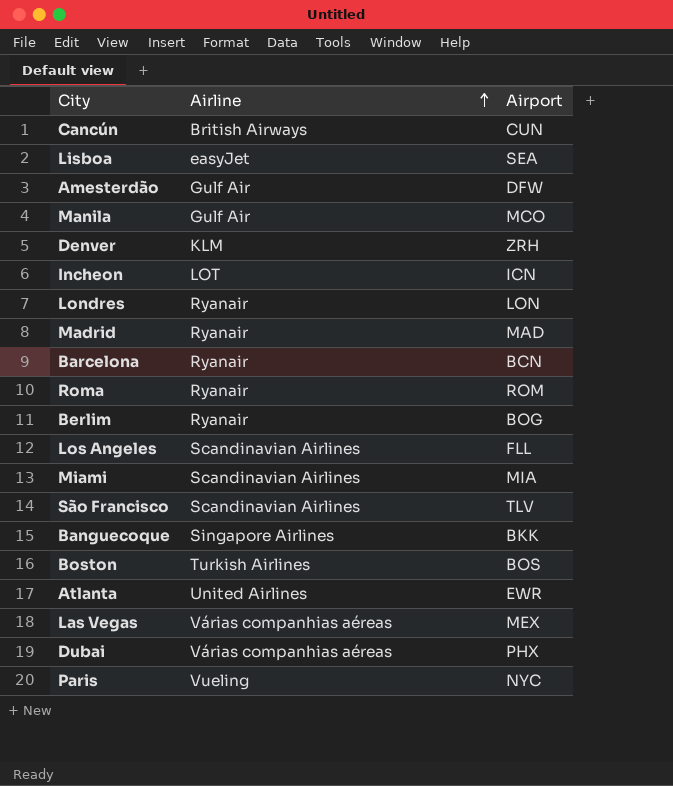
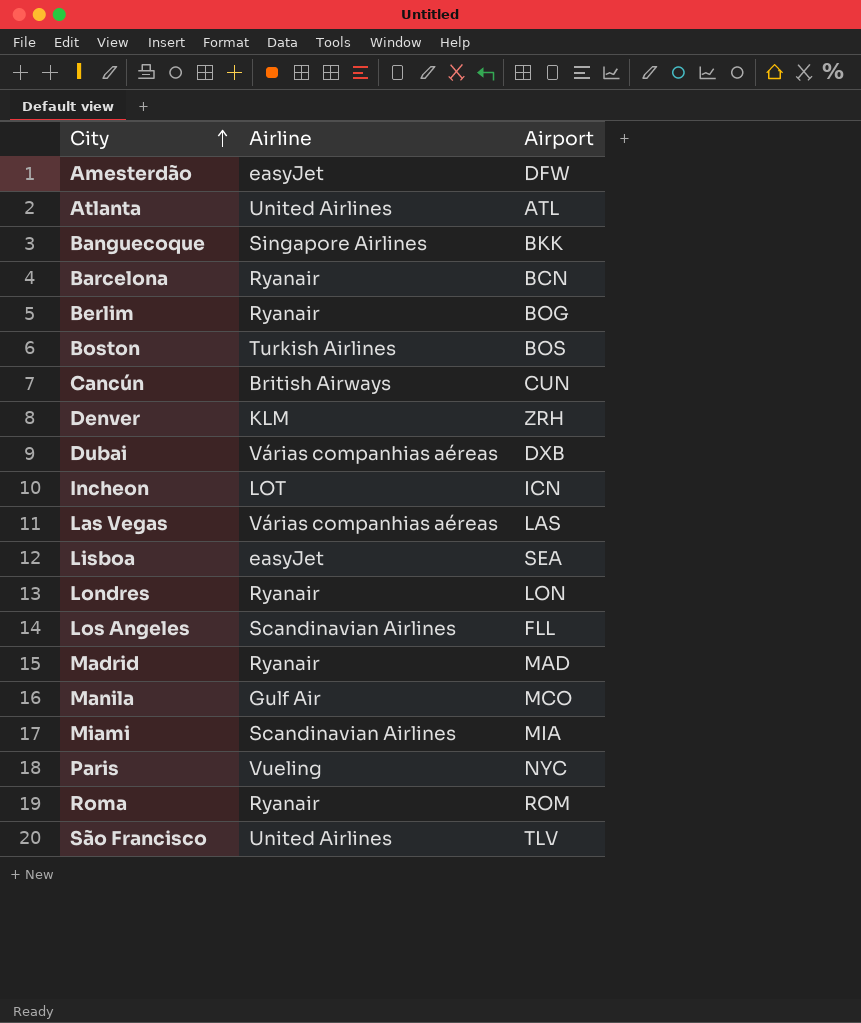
row order: Airline ascending -> City ascending
Amesterdão | Airline: Gulf Air -> easyJet
Atlanta | Airport: EWR -> ATL
Dubai | Airport: PHX -> DXB
Las Vegas | Airport: MEX -> LAS
São Francisco | Airline: Scandinavian Airlines -> United Airlines

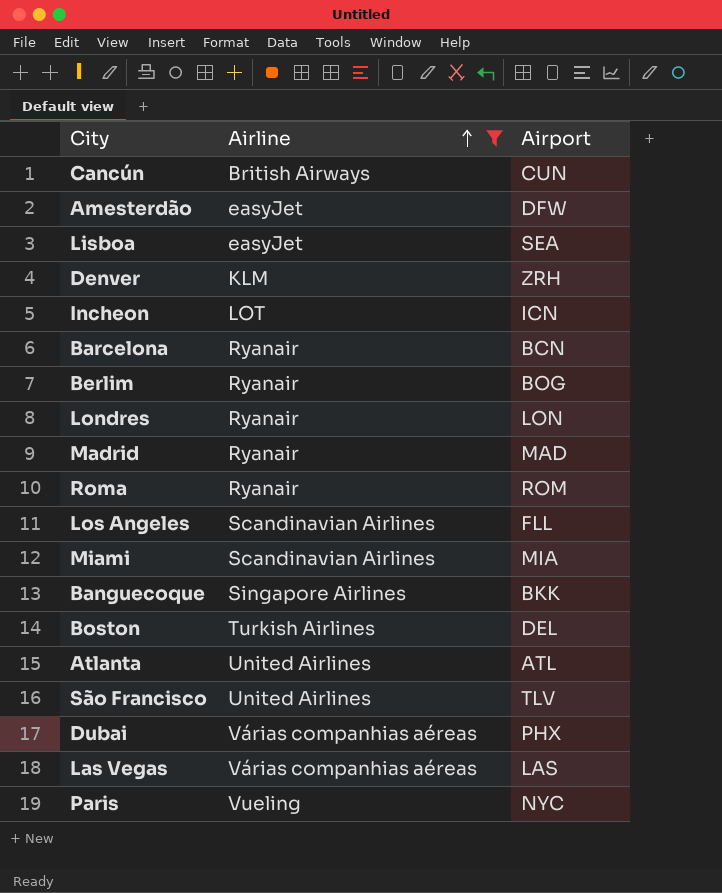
filter: none -> Airline != Gulf Air
row order: City ascending -> Airline ascending
Boston | Airport: BOS -> DEL
Dubai | Airport: DXB -> PHX

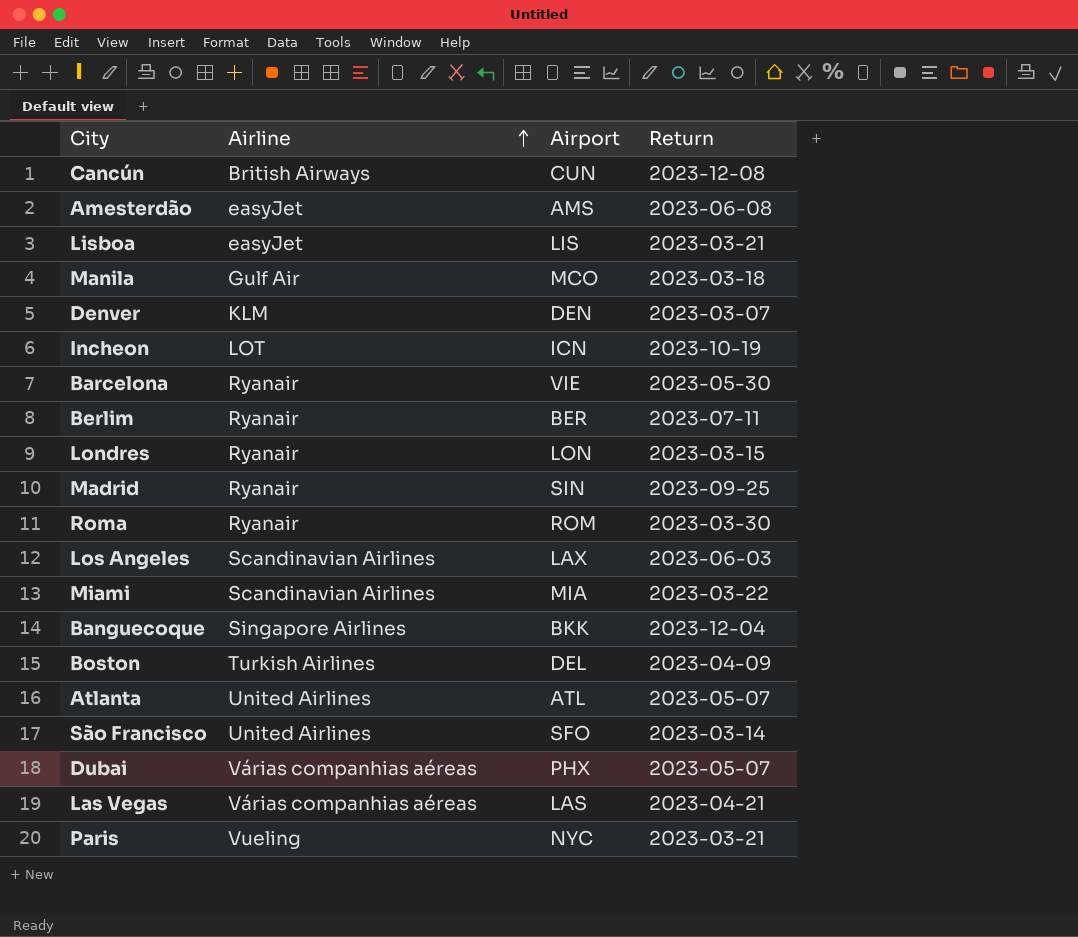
filter: Airline != Gulf Air -> none
column Return | position: none -> 4
Amesterdão | Airport: DFW -> AMS
Lisboa | Airport: SEA -> LIS
Denver | Airport: ZRH -> DEN
Barcelona | Airport: BCN -> VIE
Berlim | Airport: BOG -> BER
Madrid | Airport: MAD -> SIN
Los Angeles | Airport: FLL -> LAX
São Francisco | Airport: TLV -> SFO

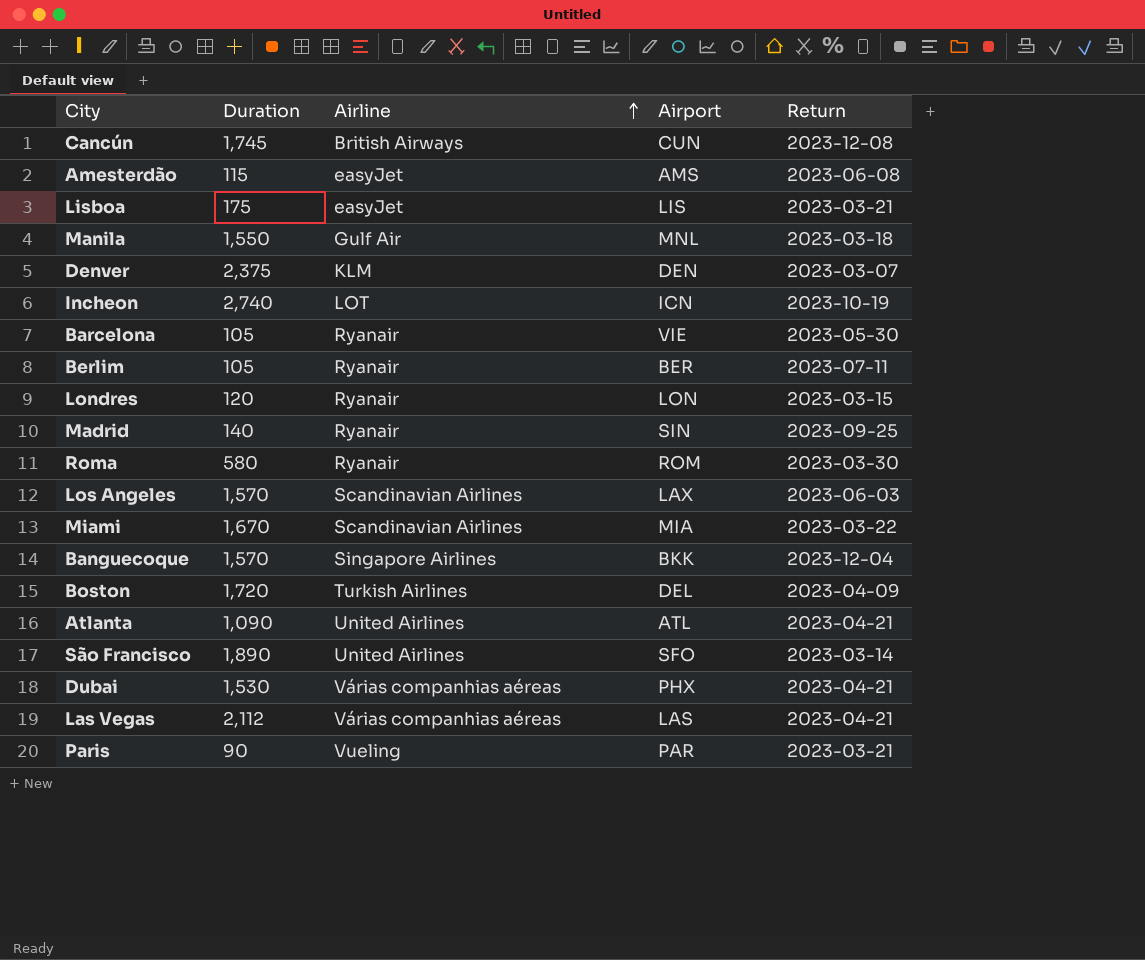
column Duration | position: none -> 2
Manila | Airport: MCO -> MNL
Atlanta | Return: 2023-05-07 -> 2023-04-21
Dubai | Return: 2023-05-07 -> 2023-04-21
Paris | Airport: NYC -> PAR

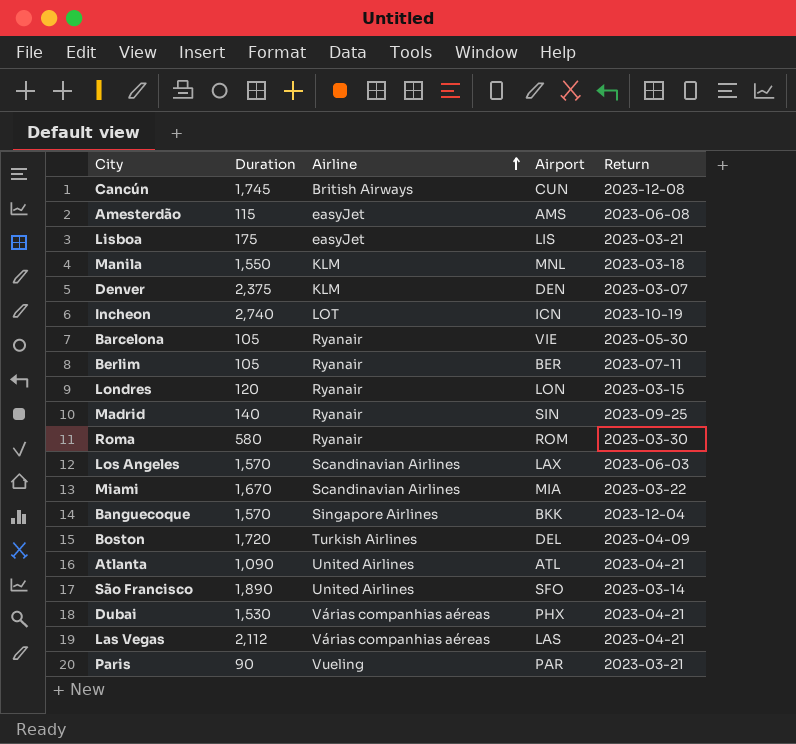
Manila | Airline: Gulf Air -> KLM

